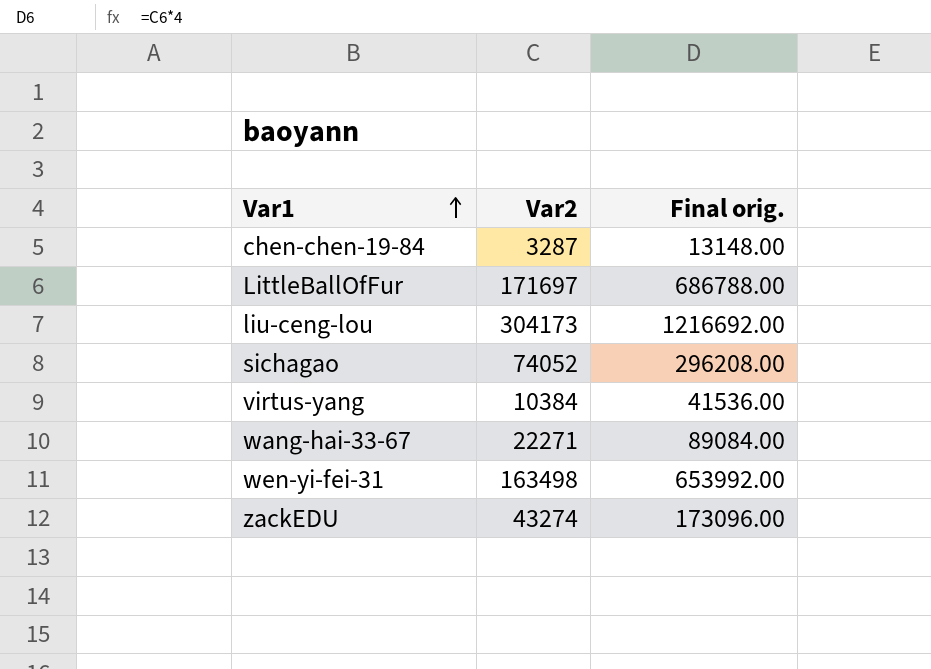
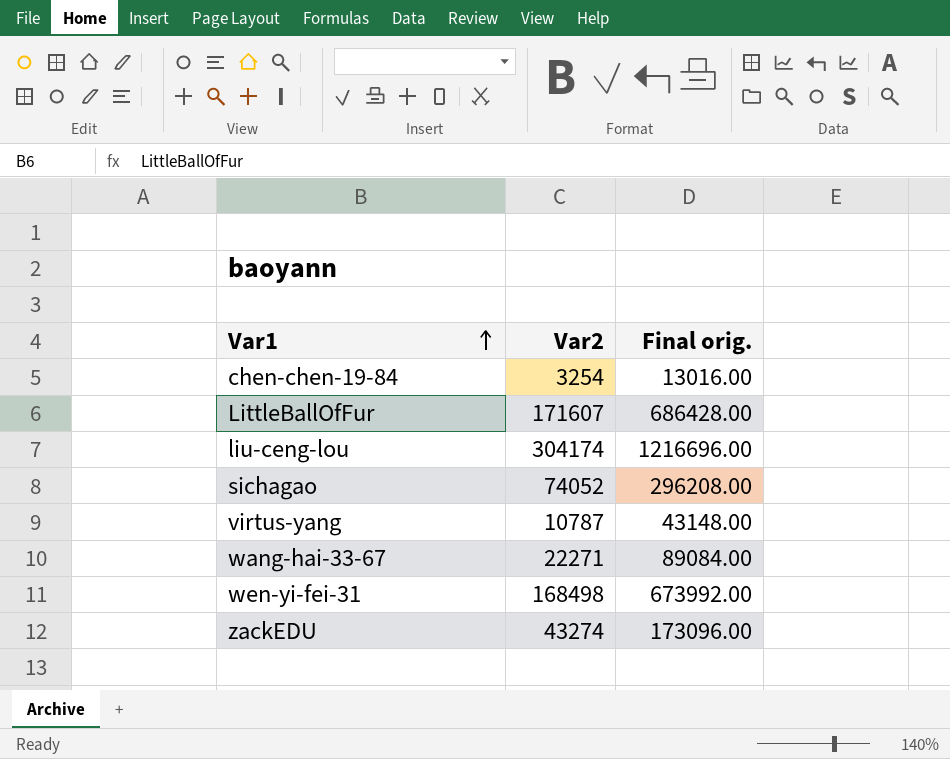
chen-chen-19-84 | Var2: 3287 -> 3254
chen-chen-19-84 | Final orig.: 13148.00 -> 13016.00
LittleBallOfFur | Var2: 171697 -> 171607
LittleBallOfFur | Final orig.: 686788.00 -> 686428.00
liu-ceng-lou | Var2: 304173 -> 304174
liu-ceng-lou | Final orig.: 1216692.00 -> 1216696.00
virtus-yang | Var2: 10384 -> 10787
virtus-yang | Final orig.: 41536.00 -> 43148.00
wen-yi-fei-31 | Var2: 163498 -> 168498
wen-yi-fei-31 | Final orig.: 653992.00 -> 673992.00

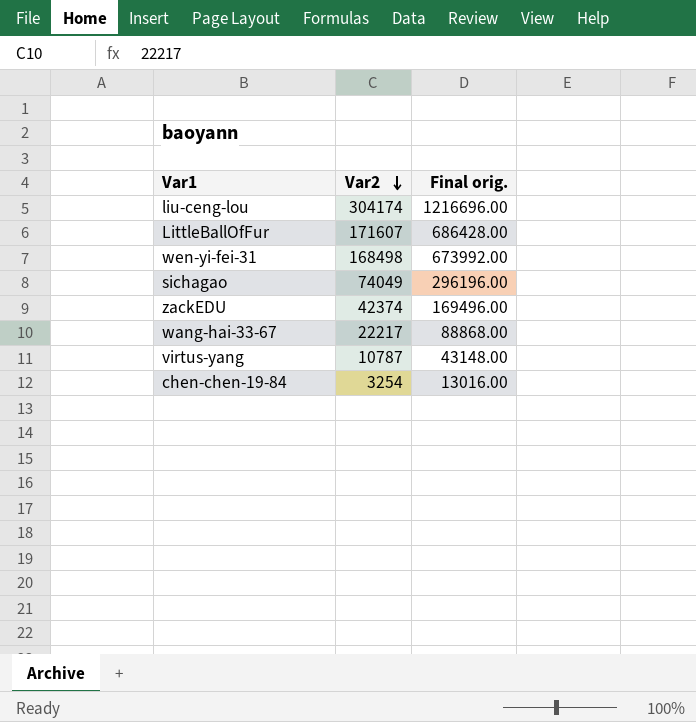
row order: Var1 ascending -> Var2 descending
sichagao | Var2: 74052 -> 74049
sichagao | Final orig.: 296208.00 -> 296196.00
zackEDU | Var2: 43274 -> 42374
zackEDU | Final orig.: 173096.00 -> 169496.00
wang-hai-33-67 | Var2: 22271 -> 22217
wang-hai-33-67 | Final orig.: 89084.00 -> 88868.00

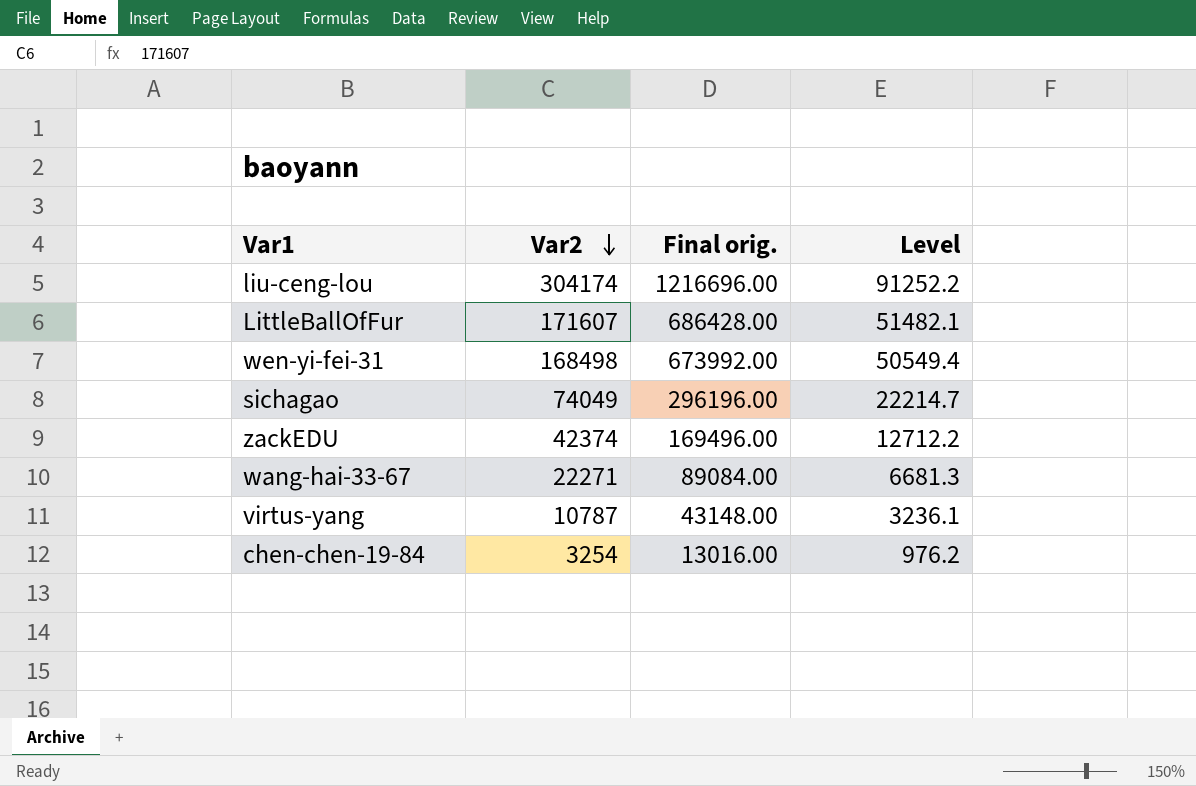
column Level | formula: none -> [Var2] * 0.3
wang-hai-33-67 | Var2: 22217 -> 22271
wang-hai-33-67 | Final orig.: 88868.00 -> 89084.00

